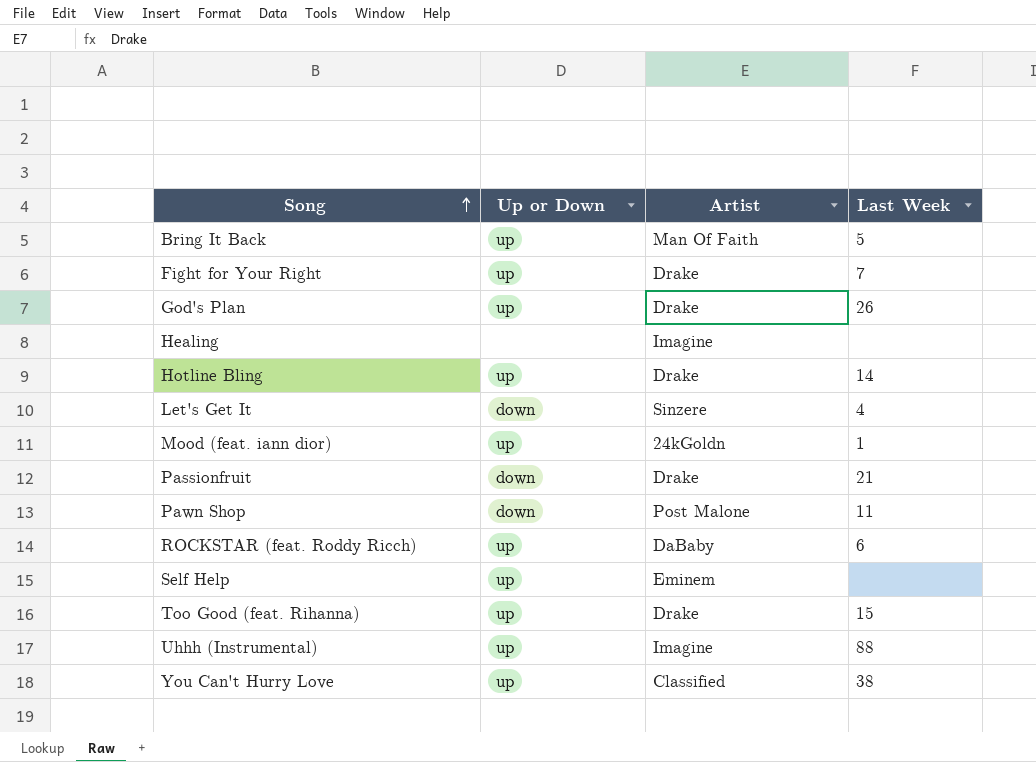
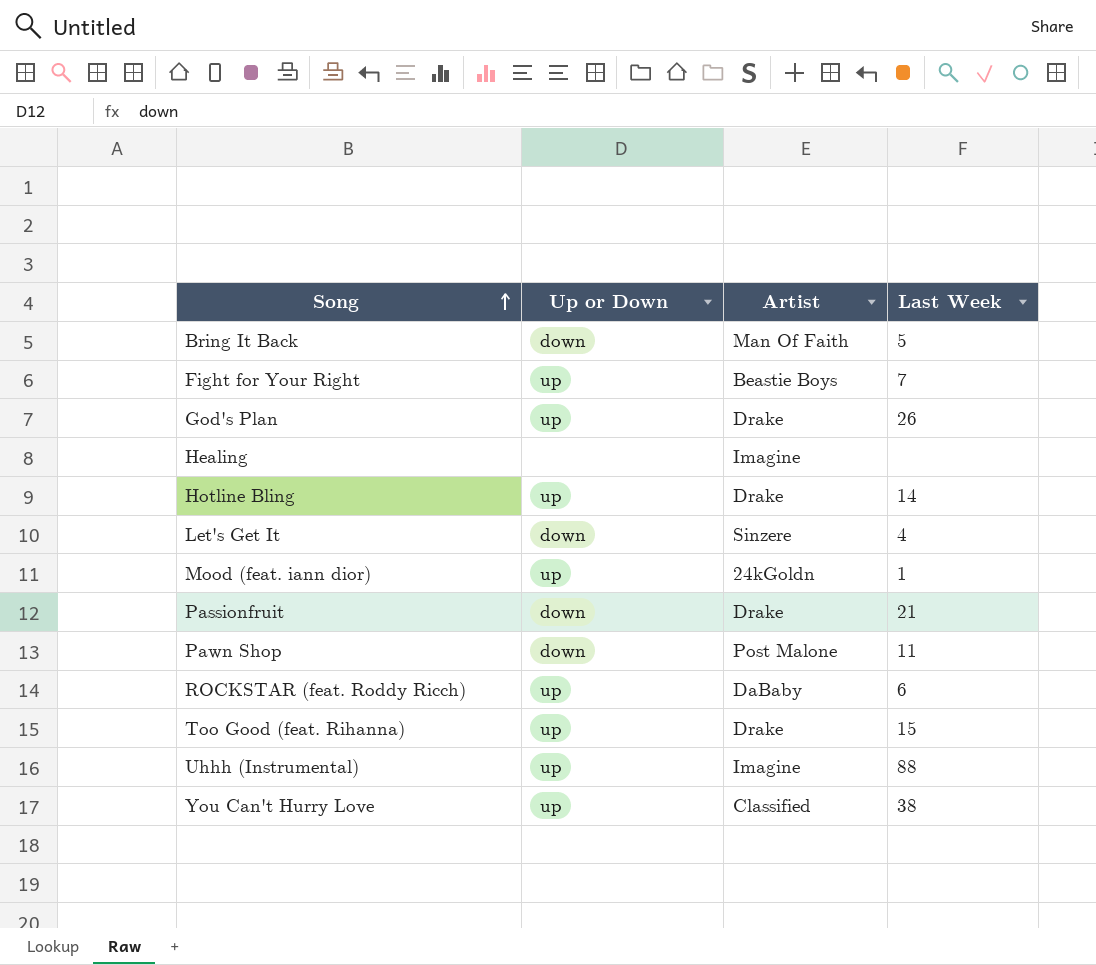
row Self Help: up | Eminem | none -> none
Bring It Back | Up or Down: up -> down
Fight for Your Right | Artist: Drake -> Beastie Boys

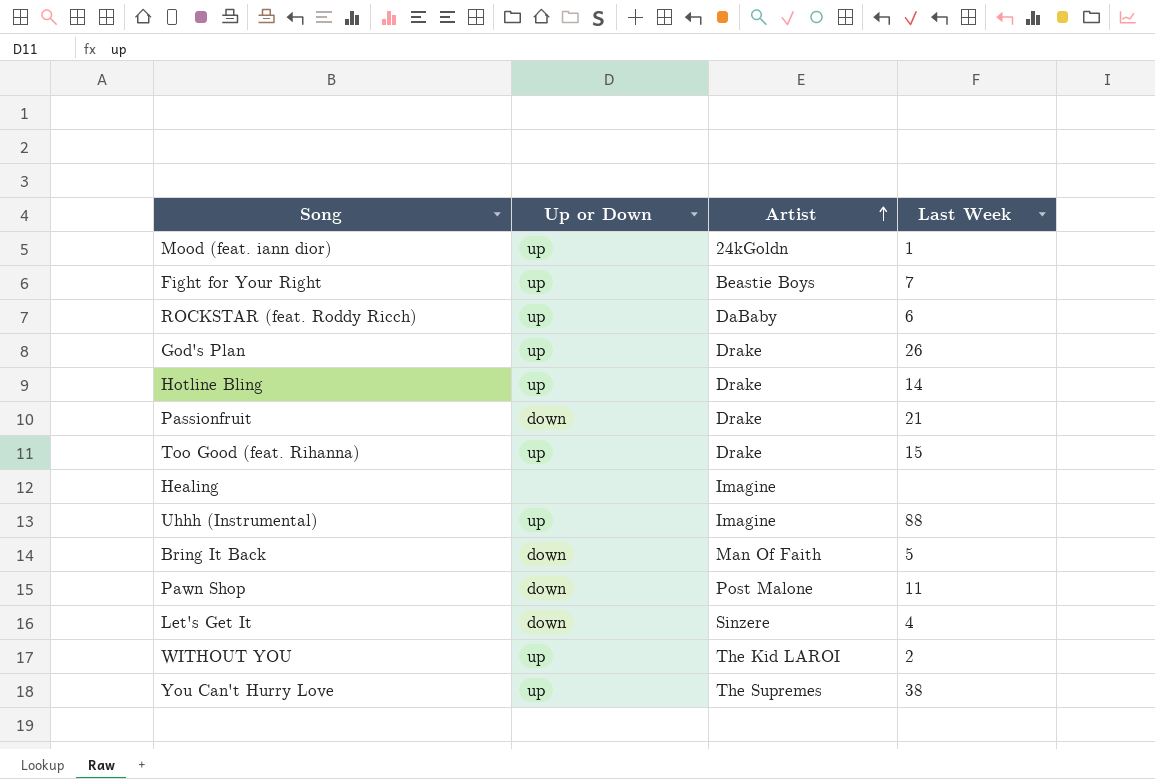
row order: Song ascending -> Artist ascending
row WITHOUT YOU: none -> up | The Kid LAROI | 2
You Can't Hurry Love | Artist: Classified -> The Supremes

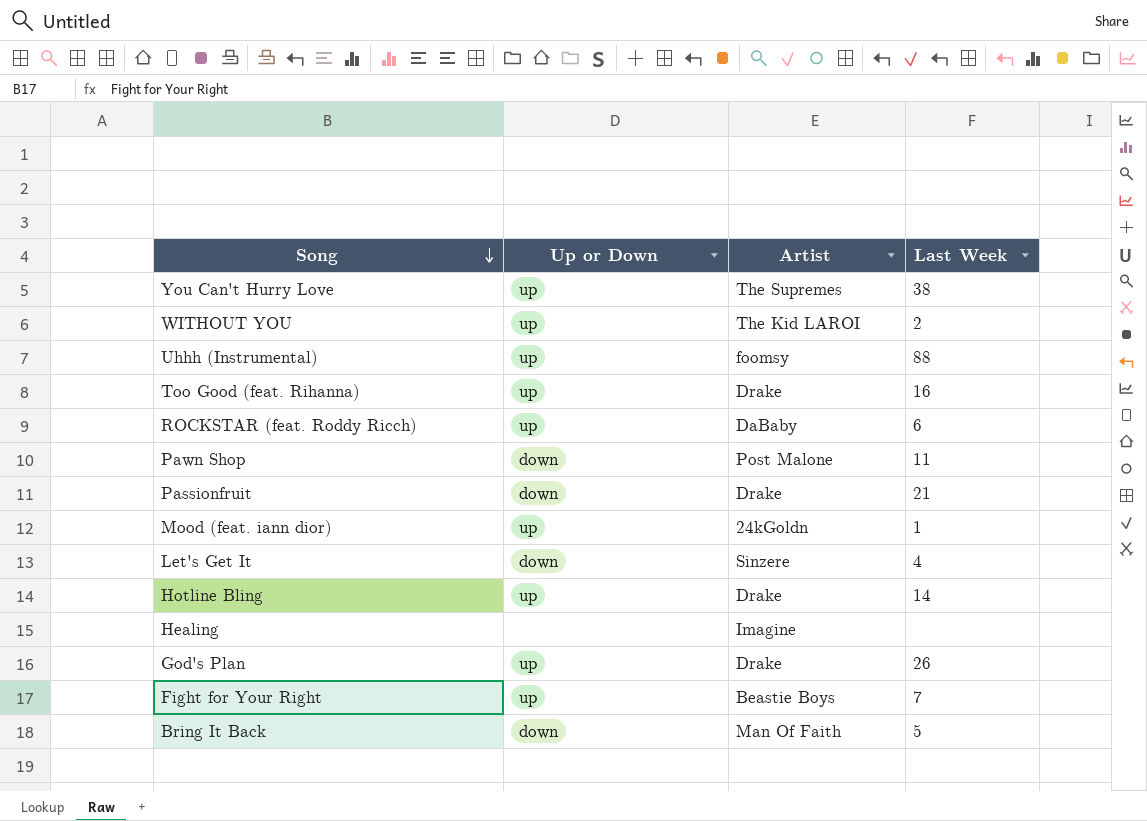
row order: Artist ascending -> Song descending
Uhhh (Instrumental) | Artist: Imagine -> foomsy
Too Good (feat. Rihanna) | Last Week: 15 -> 16

